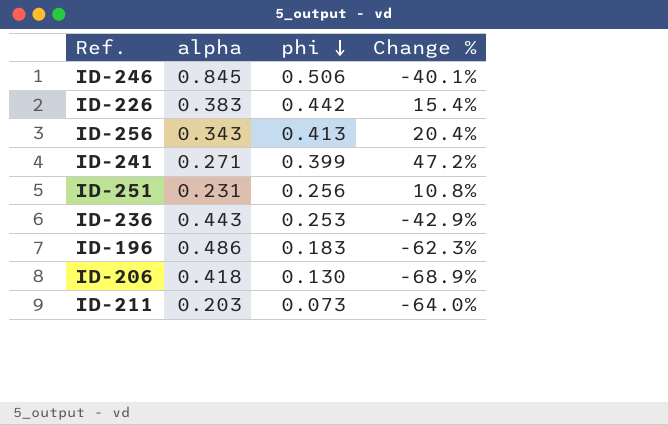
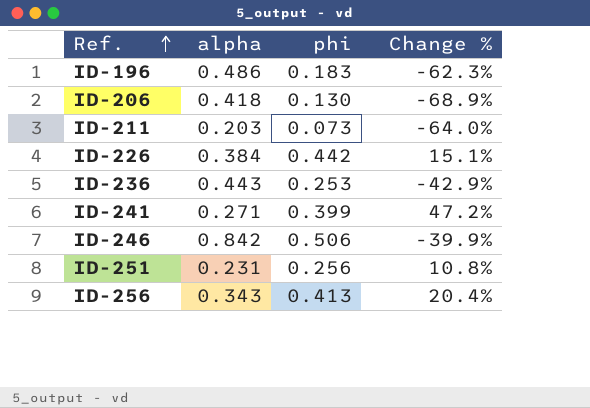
row order: phi descending -> Ref. ascending
ID-226 | alpha: 0.383 -> 0.384
ID-226 | Change %: 15.4% -> 15.1%
ID-246 | alpha: 0.845 -> 0.842
ID-246 | Change %: -40.1% -> -39.9%

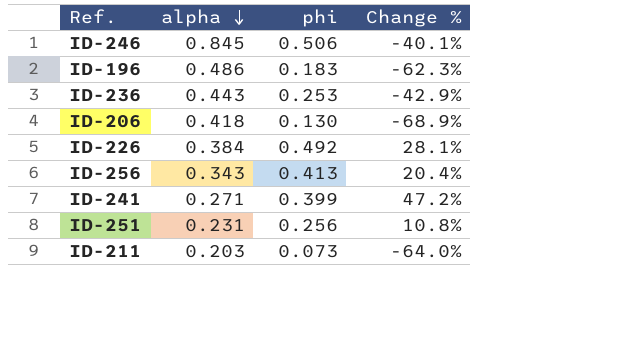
row order: Ref. ascending -> alpha descending
ID-246 | alpha: 0.842 -> 0.845
ID-246 | Change %: -39.9% -> -40.1%
ID-226 | phi: 0.442 -> 0.492
ID-226 | Change %: 15.1% -> 28.1%

